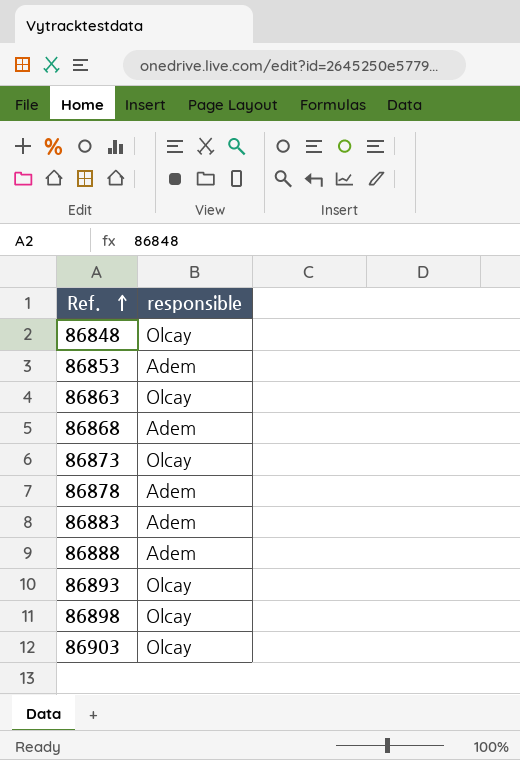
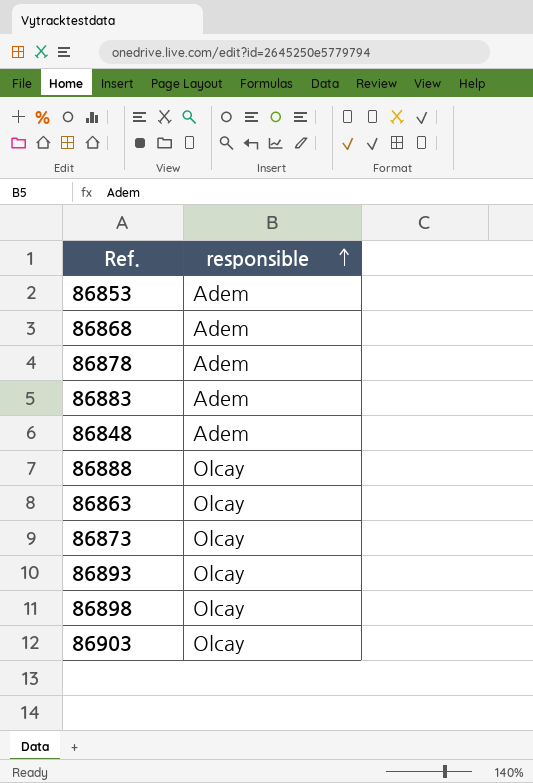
row order: Ref. ascending -> responsible ascending
86848 | responsible: Olcay -> Adem
86888 | responsible: Adem -> Olcay

